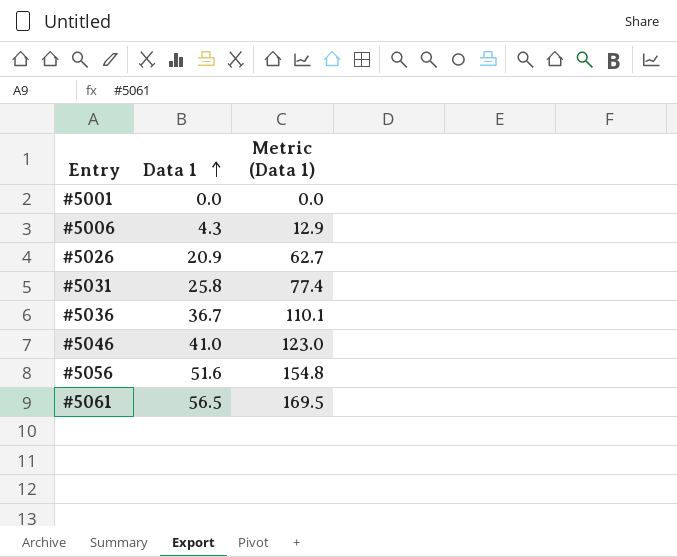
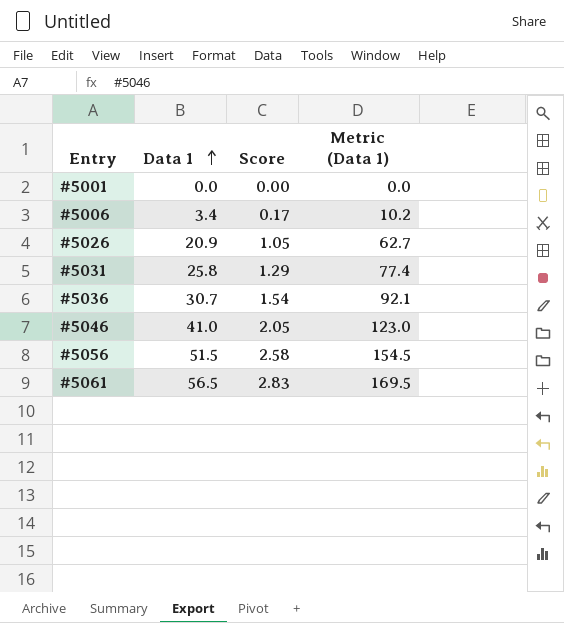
column Score | formula: none -> [Data 1] * 0.05
#5006 | Data 1: 4.3 -> 3.4
#5006 | Metric (Data 1): 12.9 -> 10.2
#5036 | Data 1: 36.7 -> 30.7
#5036 | Metric (Data 1): 110.1 -> 92.1
#5056 | Data 1: 51.6 -> 51.5
#5056 | Metric (Data 1): 154.8 -> 154.5

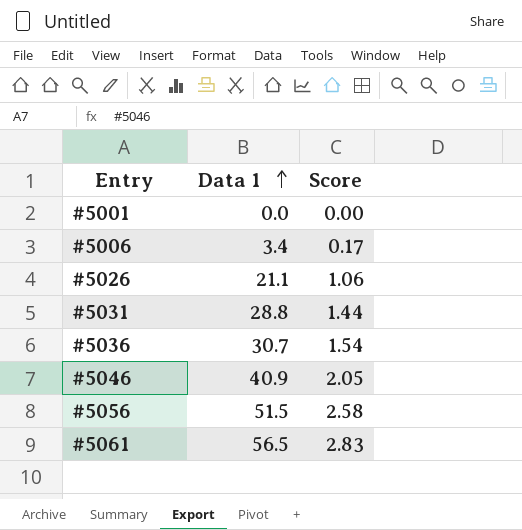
column Metric (Data 1) | formula: [Data 1] * 3 -> none
#5026 | Data 1: 20.9 -> 21.1
#5026 | Score: 1.05 -> 1.06
#5031 | Data 1: 25.8 -> 28.8
#5031 | Score: 1.29 -> 1.44
#5046 | Data 1: 41.0 -> 40.9

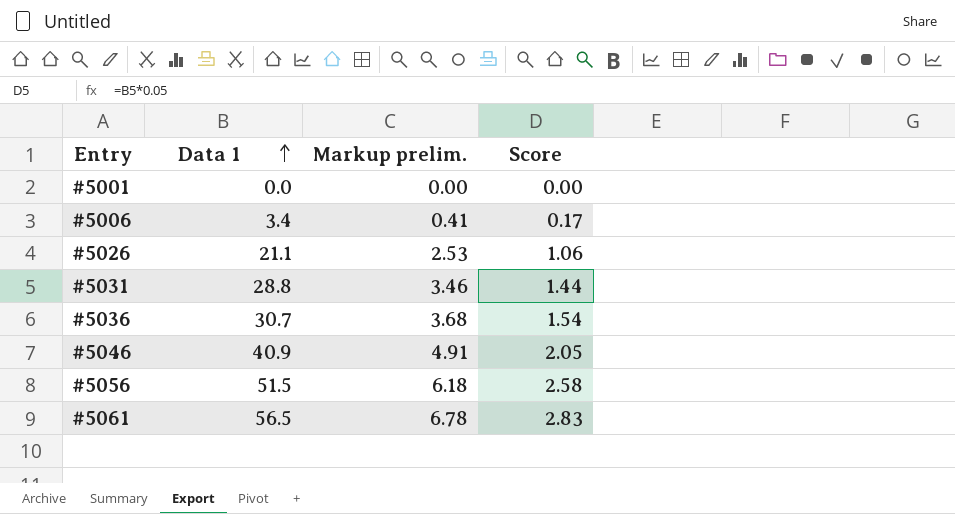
column Markup prelim. | formula: none -> [Data 1] * 0.12

